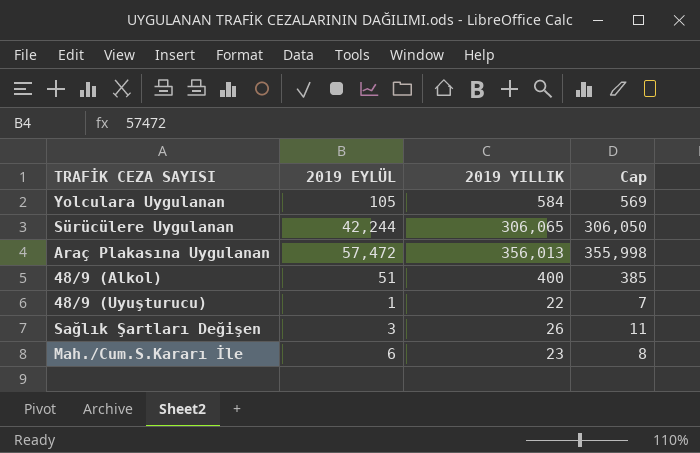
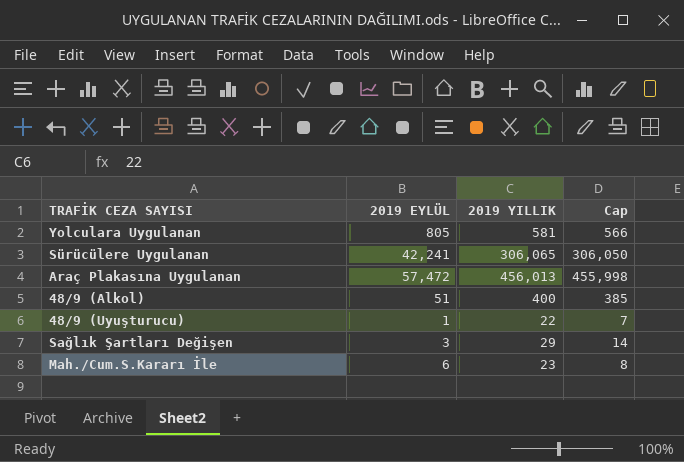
Yolculara Uygulanan | 2019 EYLÜL: 105 -> 805
Yolculara Uygulanan | 2019 YILLIK: 584 -> 581
Yolculara Uygulanan | Cap: 569 -> 566
Sürücülere Uygulanan | 2019 EYLÜL: 42,244 -> 42,241
Araç Plakasına Uygulanan | 2019 YILLIK: 356,013 -> 456,013
Araç Plakasına Uygulanan | Cap: 355,998 -> 455,998
Sağlık Şartları Değişen | 2019 YILLIK: 26 -> 29
Sağlık Şartları Değişen | Cap: 11 -> 14

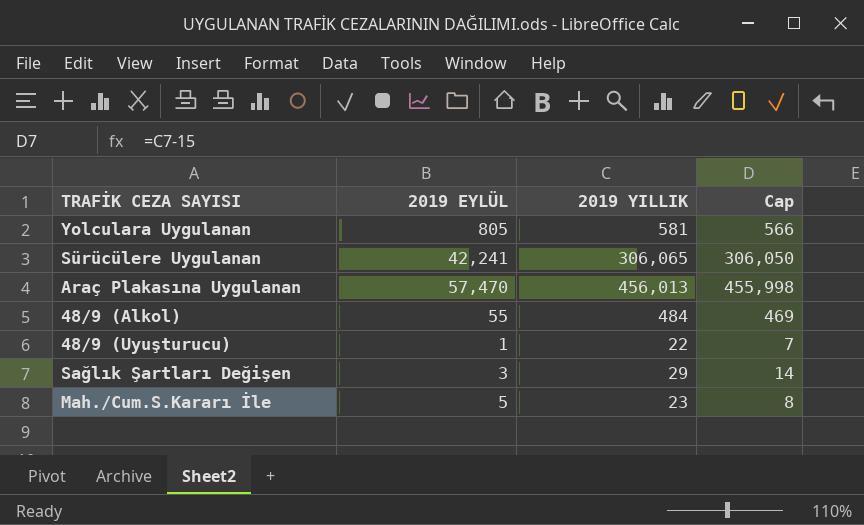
Araç Plakasına Uygulanan | 2019 EYLÜL: 57,472 -> 57,470
48/9 (Alkol) | 2019 EYLÜL: 51 -> 55
48/9 (Alkol) | 2019 YILLIK: 400 -> 484
48/9 (Alkol) | Cap: 385 -> 469
Mah./Cum.S.Kararı İle | 2019 EYLÜL: 6 -> 5

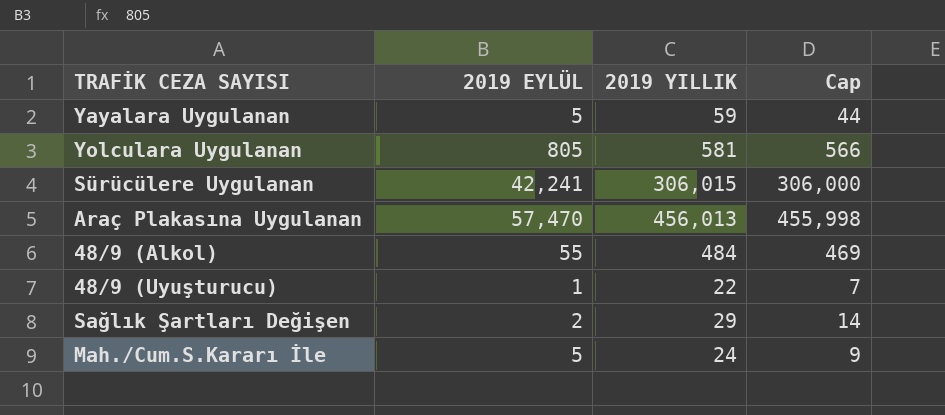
row Yayalara Uygulanan: none -> 5 | 59 | 44
Sürücülere Uygulanan | 2019 YILLIK: 306,065 -> 306,015
Sürücülere Uygulanan | Cap: 306,050 -> 306,000
Sağlık Şartları Değişen | 2019 EYLÜL: 3 -> 2
Mah./Cum.S.Kararı İle | 2019 YILLIK: 23 -> 24
Mah./Cum.S.Kararı İle | Cap: 8 -> 9

